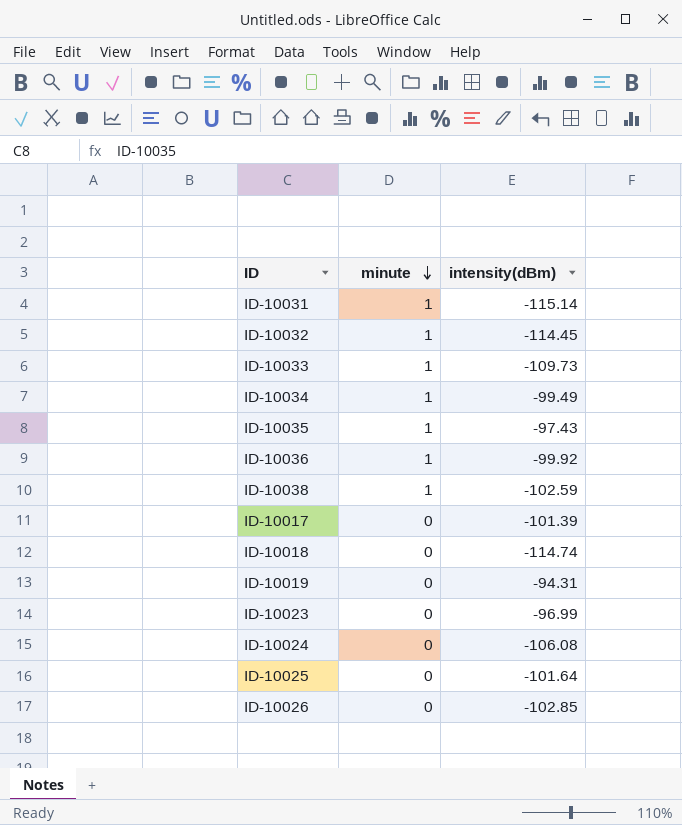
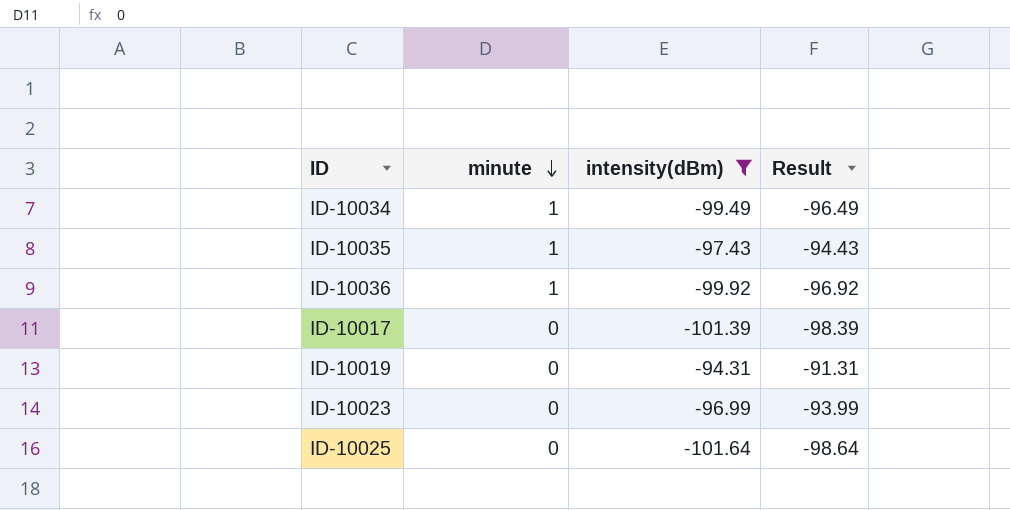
filter: none -> intensity(dBm) >= -101.64
column Result | formula: none -> [intensity(dBm)] + 3

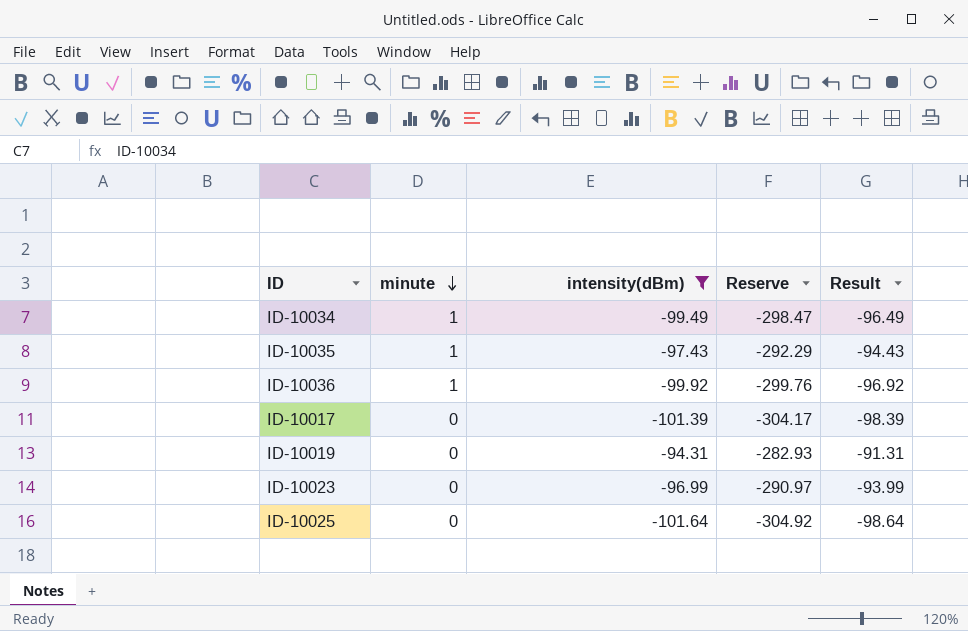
column Reserve | formula: none -> [intensity(dBm)] * 3

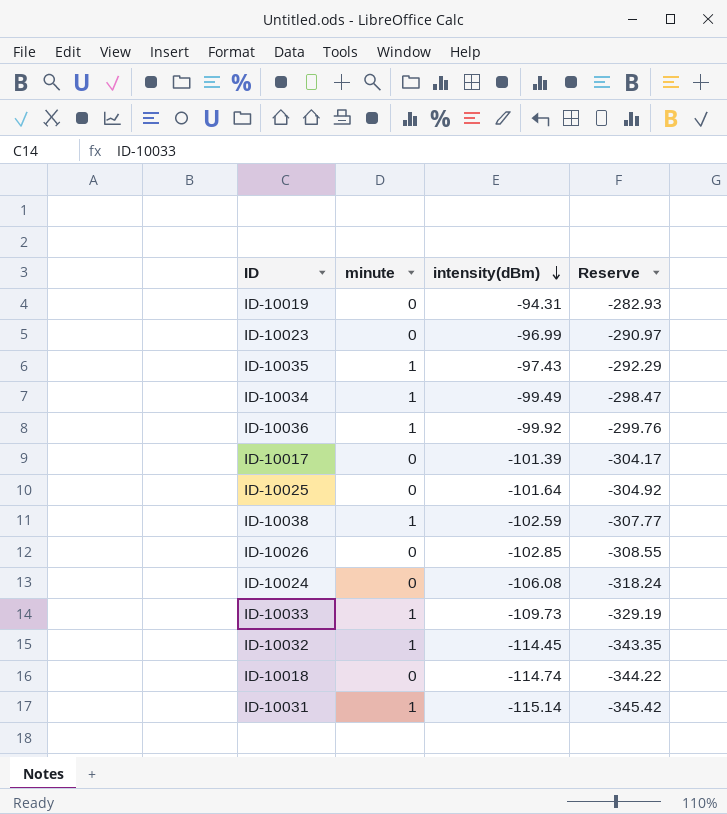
filter: intensity(dBm) >= -101.64 -> none
row order: minute descending -> intensity(dBm) descending
column Result | formula: [intensity(dBm)] + 3 -> none

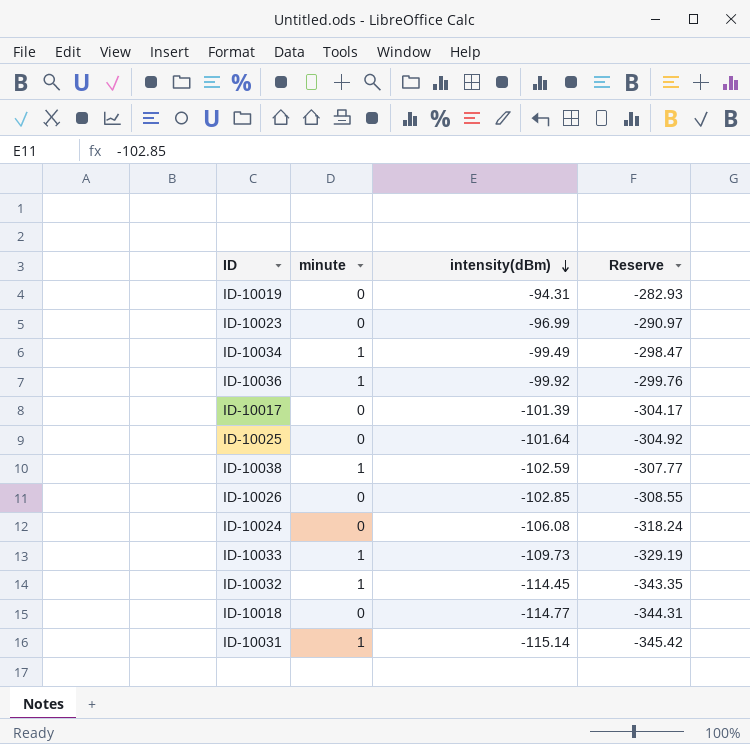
row ID-10035: 1 | -97.43 | -292.29 -> none
ID-10018 | intensity(dBm): -114.74 -> -114.77
ID-10018 | Reserve: -344.22 -> -344.31

